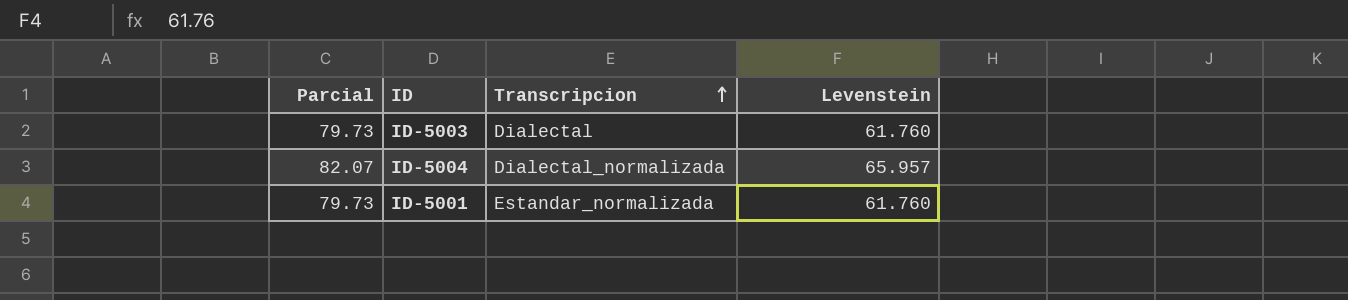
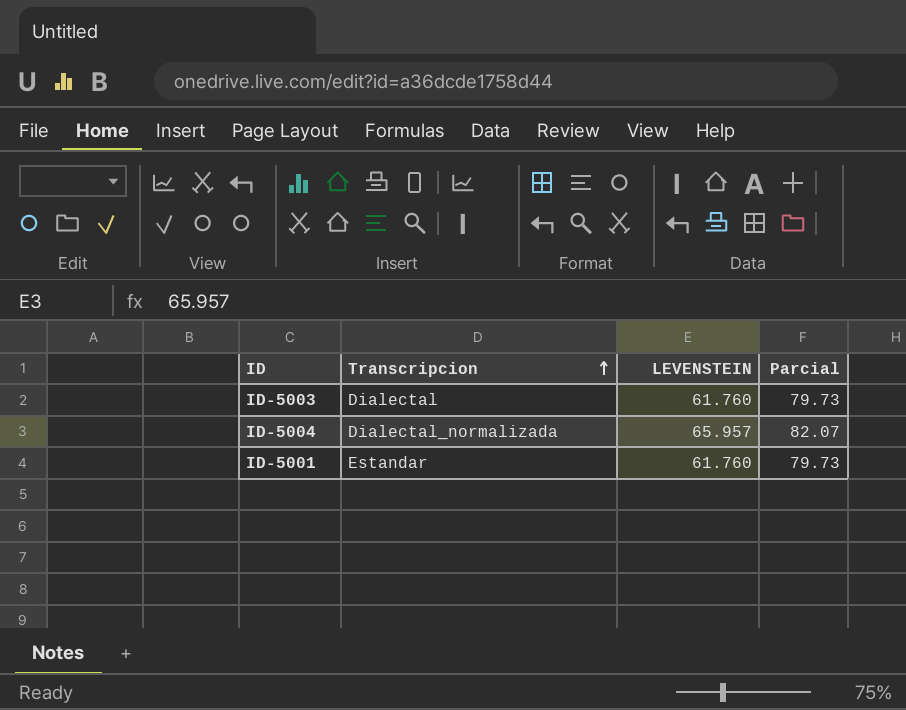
column name: Levenstein -> LEVENSTEIN
column Parcial | position: 1 -> 4
ID-5001 | Transcripcion: Estandar_normalizada -> Estandar

